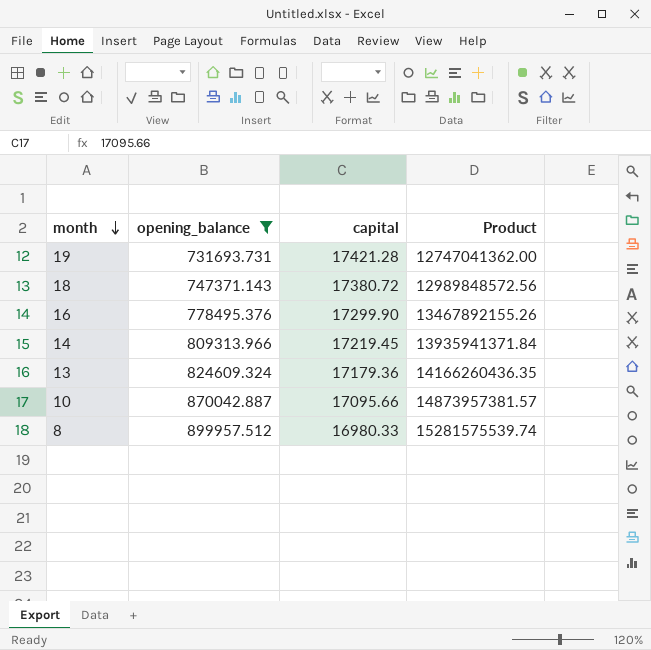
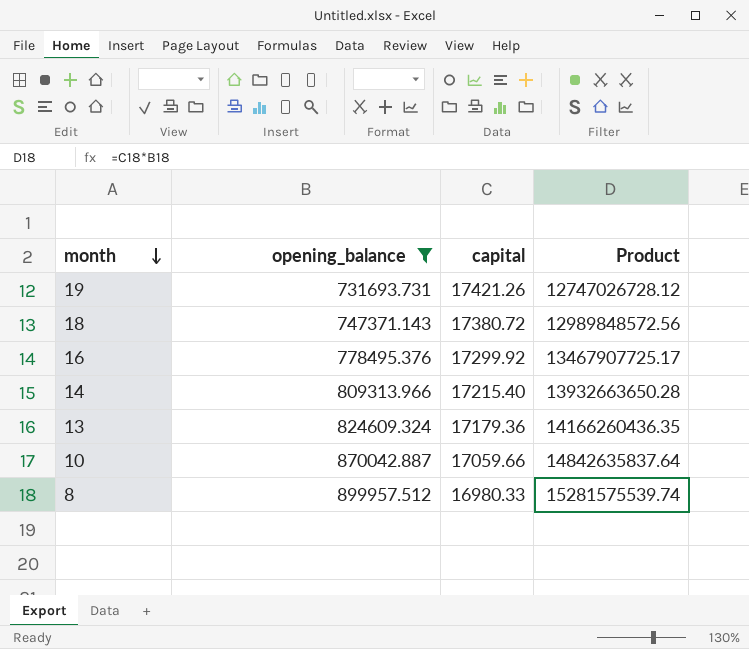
19 | capital: 17421.28 -> 17421.26
19 | Product: 12747041362.00 -> 12747026728.12
16 | capital: 17299.90 -> 17299.92
16 | Product: 13467892155.26 -> 13467907725.17
14 | capital: 17219.45 -> 17215.40
14 | Product: 13935941371.84 -> 13932663650.28
10 | capital: 17095.66 -> 17059.66
10 | Product: 14873957381.57 -> 14842635837.64

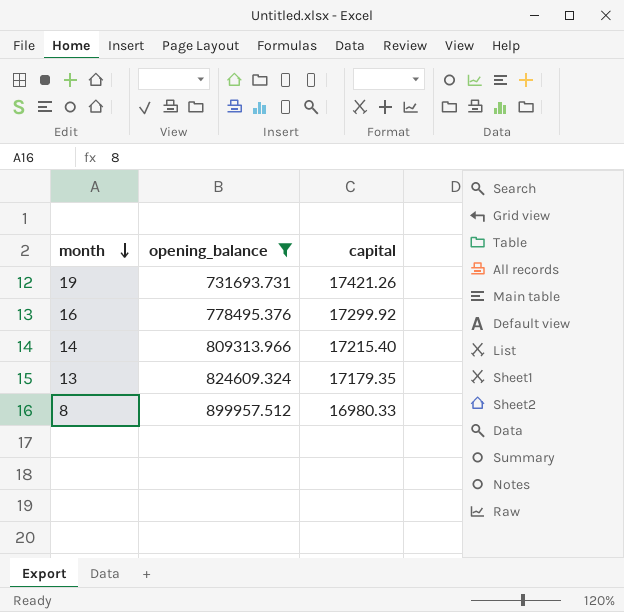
column Product | formula: [opening_balance] * [capital] -> none
row 18: 747371.143 | 17380.72 | 12989848572.56 -> none
row 10: 870042.887 | 17059.66 | 14842635837.64 -> none
13 | capital: 17179.36 -> 17179.35

